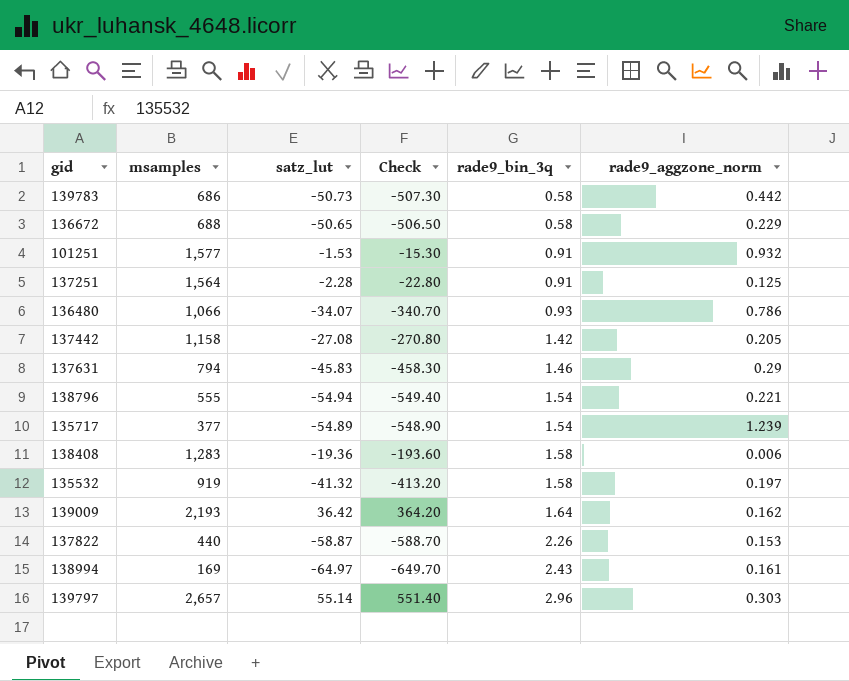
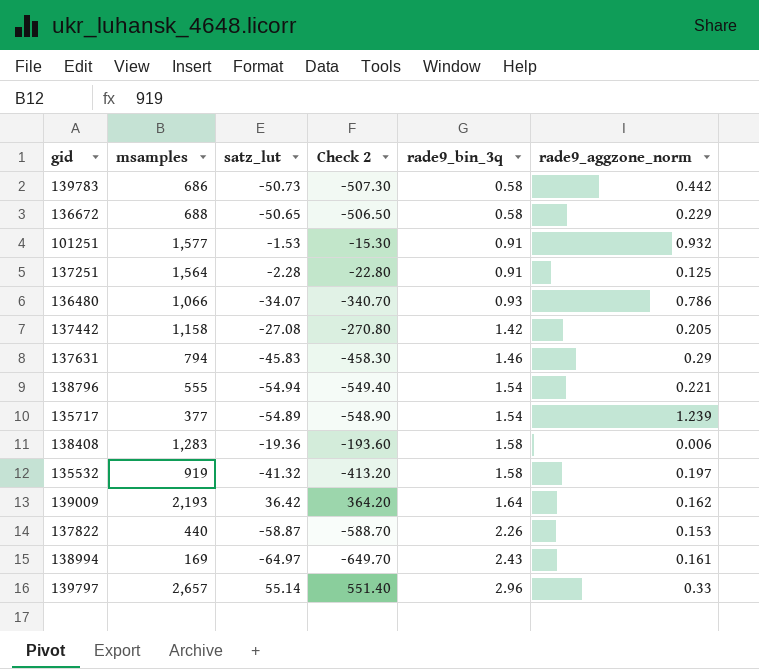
column name: Check -> Check 2
139797 | rade9_aggzone_norm: 0.303 -> 0.33

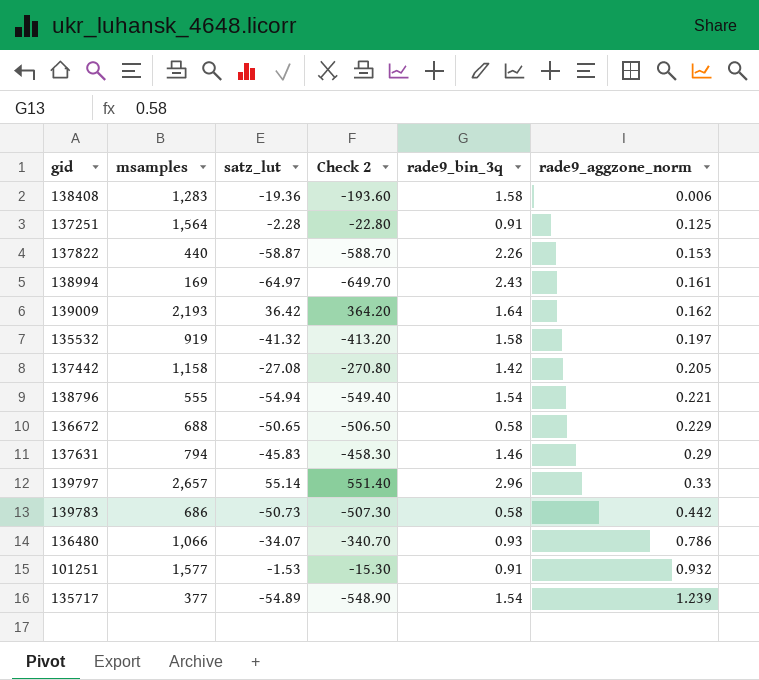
row order: rade9_bin_3q ascending -> rade9_aggzone_norm ascending

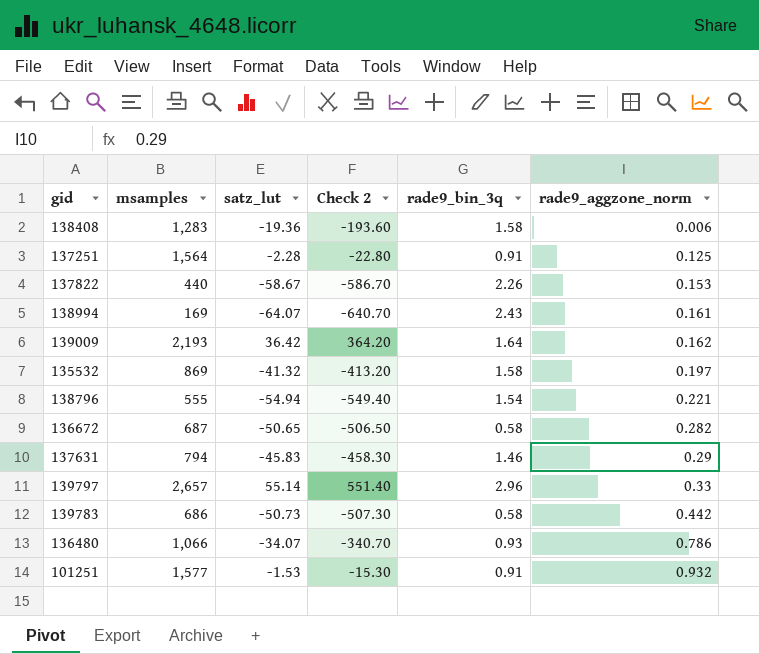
row 137442: 1,158 | -27.08 | -270.80 | 1.42 | 0.205 -> none
row 135717: 377 | -54.89 | -548.90 | 1.54 | 1.239 -> none
137822 | satz_lut: -58.87 -> -58.67
137822 | Check 2: -588.70 -> -586.70
138994 | satz_lut: -64.97 -> -64.07
138994 | Check 2: -649.70 -> -640.70
135532 | msamples: 919 -> 869
136672 | msamples: 688 -> 687
136672 | rade9_aggzone_norm: 0.229 -> 0.282

